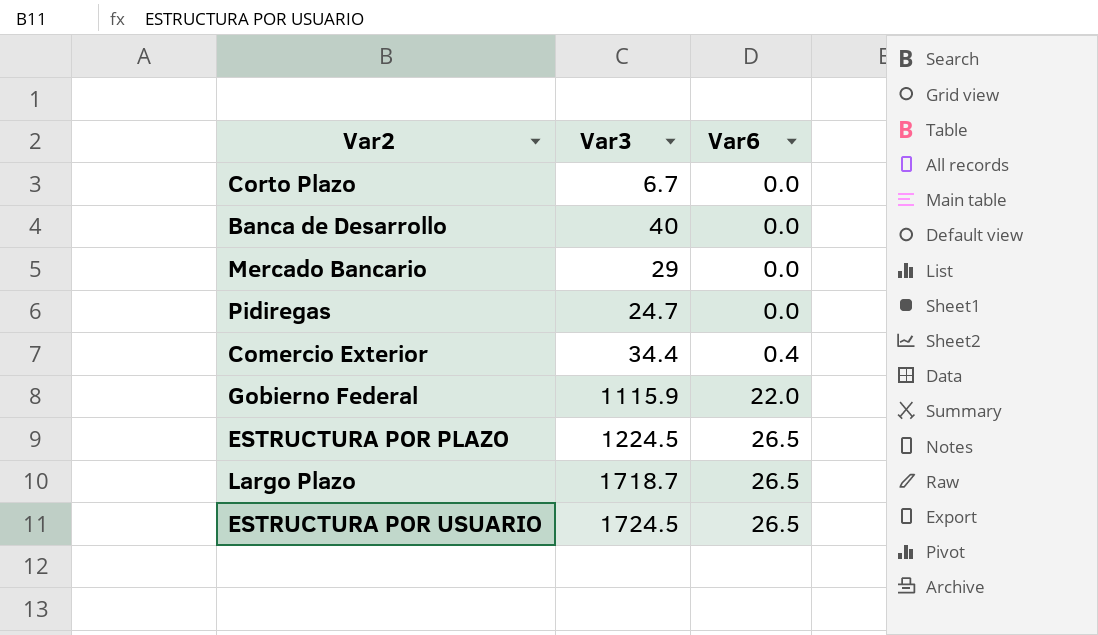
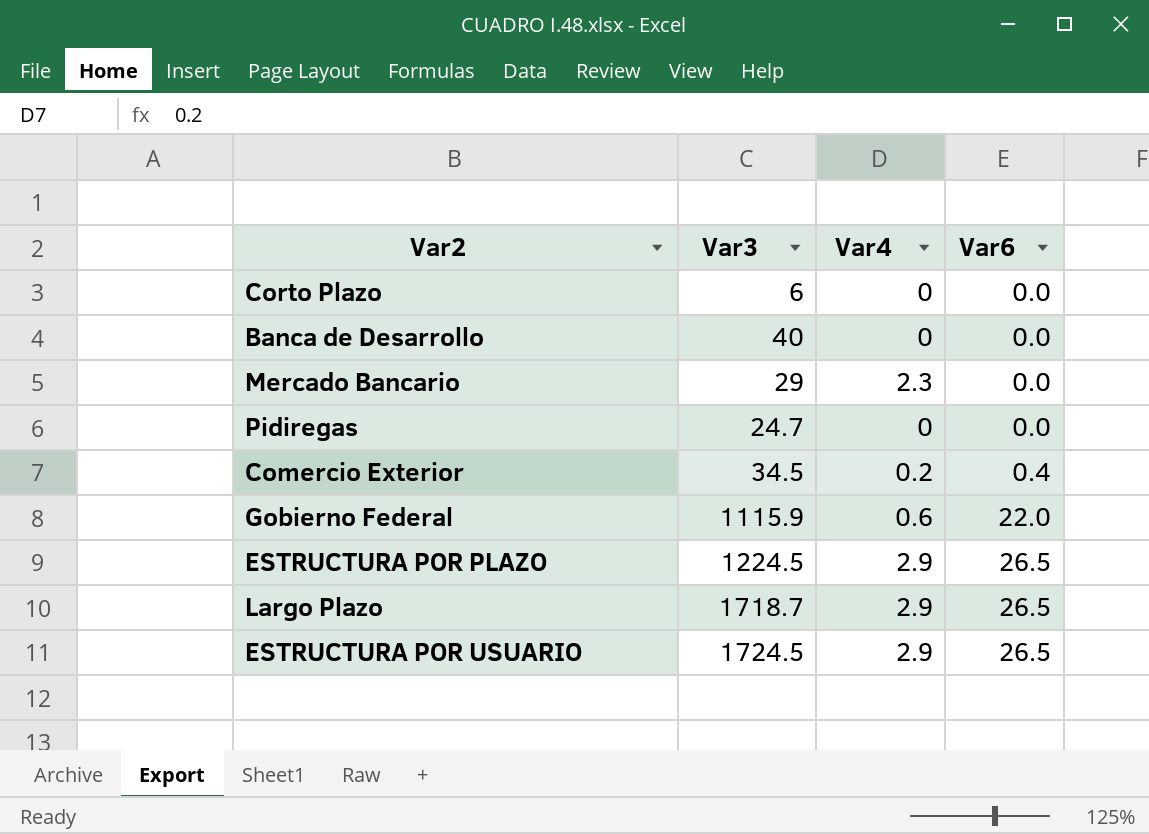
column Var4 | position: none -> 3
Corto Plazo | Var3: 6.7 -> 6
Comercio Exterior | Var3: 34.4 -> 34.5

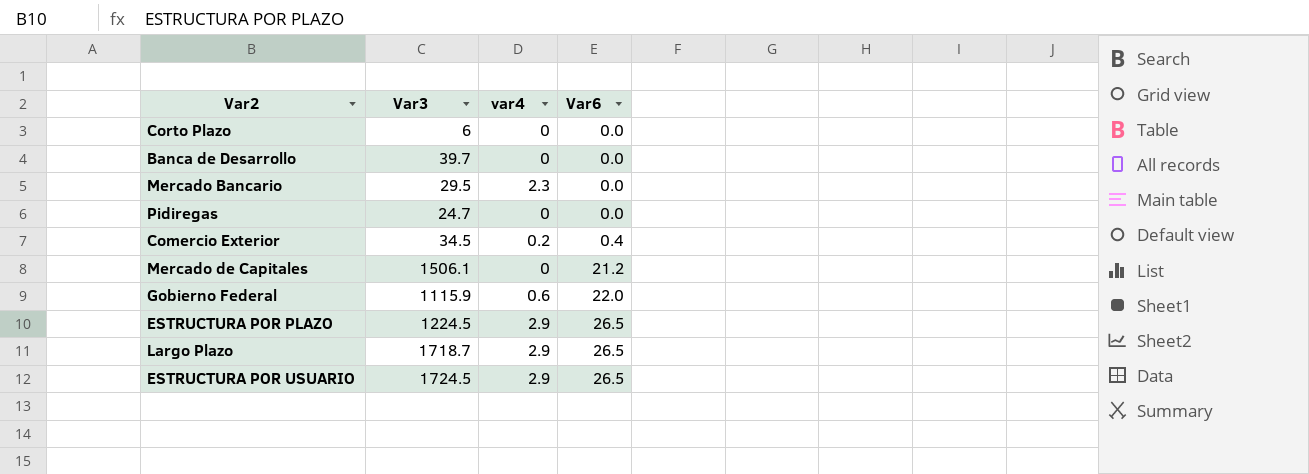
column name: Var4 -> var4
Banca de Desarrollo | Var3: 40 -> 39.7
Mercado Bancario | Var3: 29 -> 29.5
row Mercado de Capitales: none -> 1506.1 | 0 | 21.2

